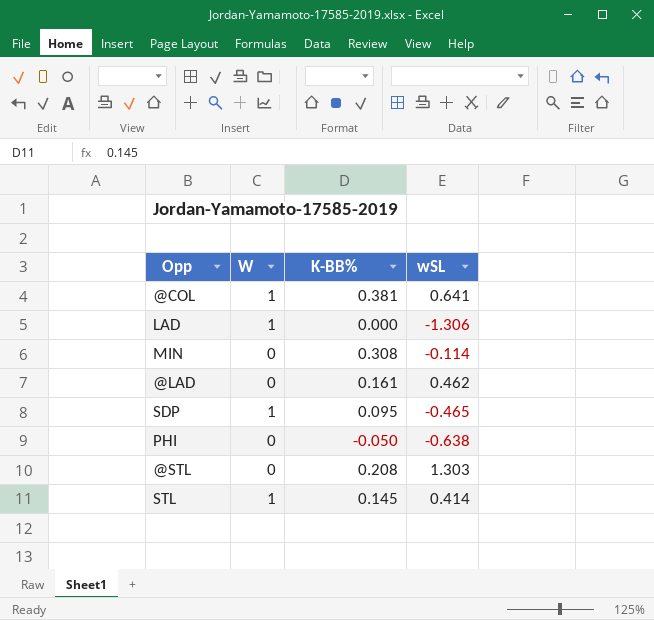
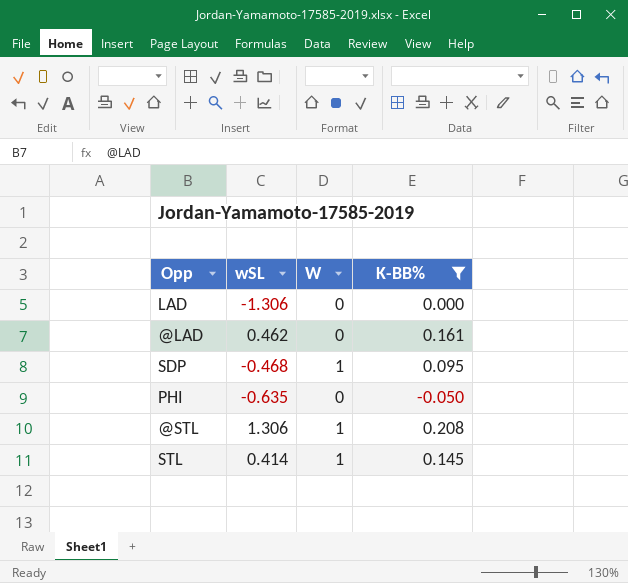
filter: none -> K-BB% <= 0.208
column wSL | position: 4 -> 2
LAD | W: 1 -> 0
SDP | wSL: -0.465 -> -0.468
PHI | wSL: -0.638 -> -0.635
@STL | wSL: 1.303 -> 1.306
@STL | W: 0 -> 1

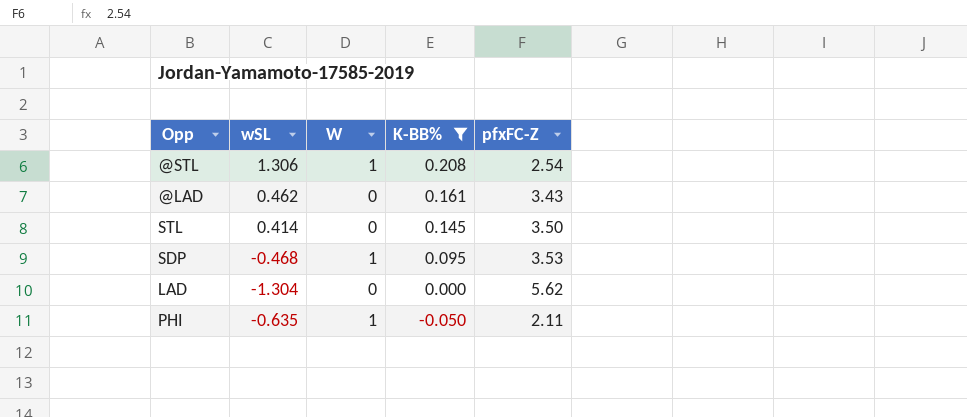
row order: none -> K-BB% descending
column pfxFC-Z | position: none -> 5
STL | W: 1 -> 0
LAD | wSL: -1.306 -> -1.304
PHI | W: 0 -> 1

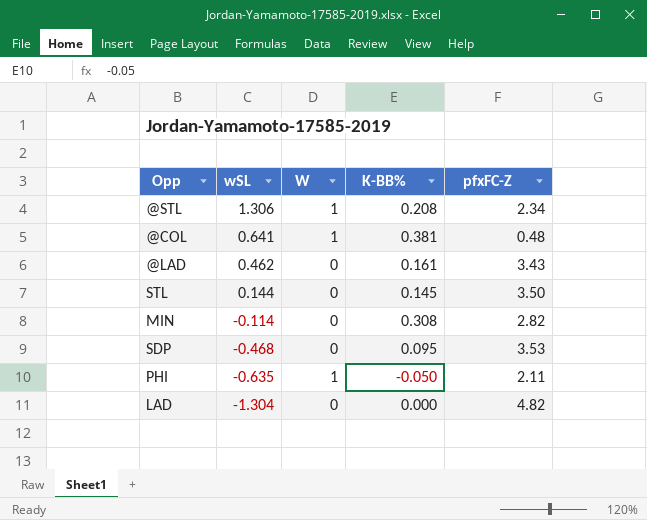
filter: K-BB% <= 0.208 -> none
row order: K-BB% descending -> wSL descending
@STL | pfxFC-Z: 2.54 -> 2.34
STL | wSL: 0.414 -> 0.144
SDP | W: 1 -> 0
LAD | pfxFC-Z: 5.62 -> 4.82

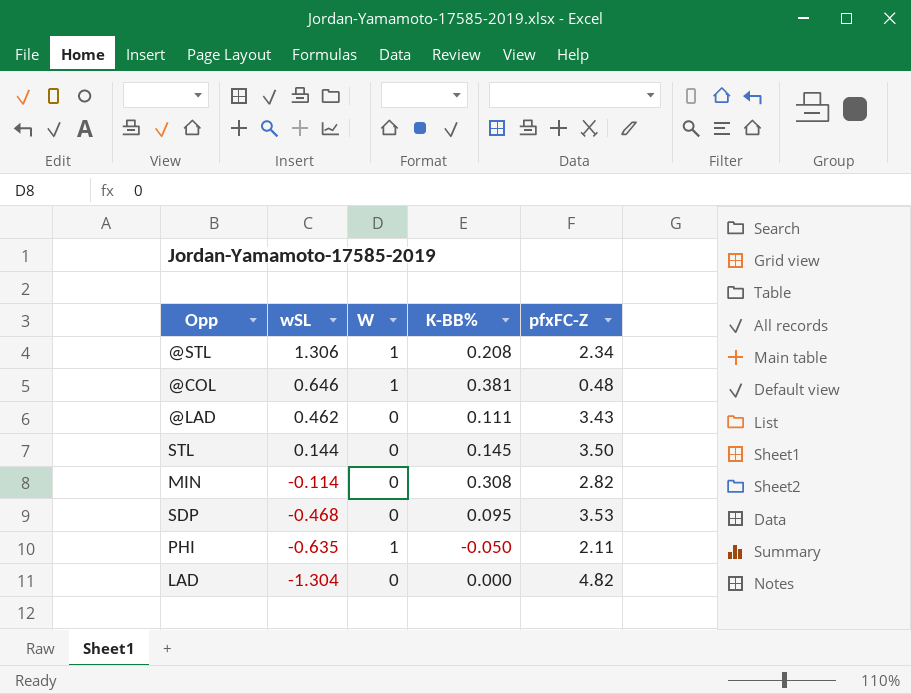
@COL | wSL: 0.641 -> 0.646
@LAD | K-BB%: 0.161 -> 0.111

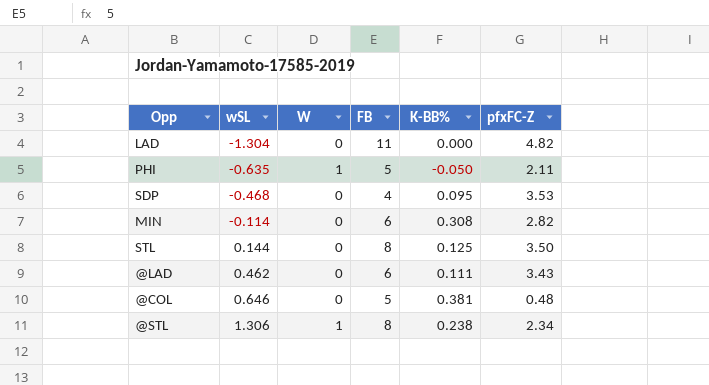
row order: wSL descending -> wSL ascending
column FB | position: none -> 4
STL | K-BB%: 0.145 -> 0.125
@COL | W: 1 -> 0
@STL | K-BB%: 0.208 -> 0.238

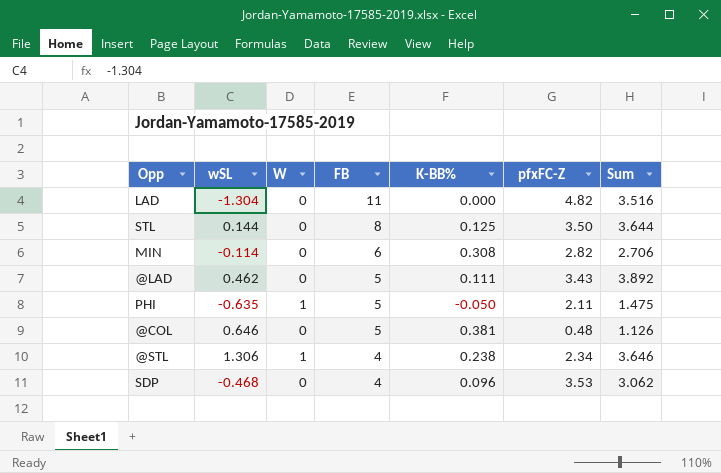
row order: wSL ascending -> FB descending
column Sum | formula: none -> [wSL] + [pfxFC-Z]
@LAD | FB: 6 -> 5
@STL | FB: 8 -> 4
SDP | K-BB%: 0.095 -> 0.096

